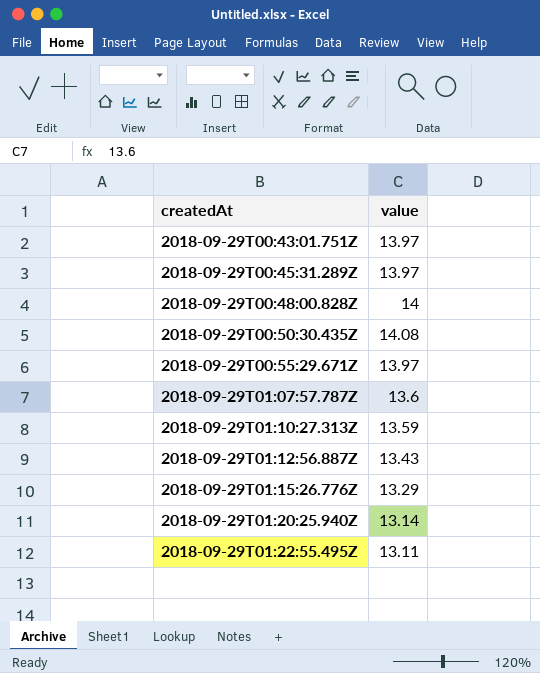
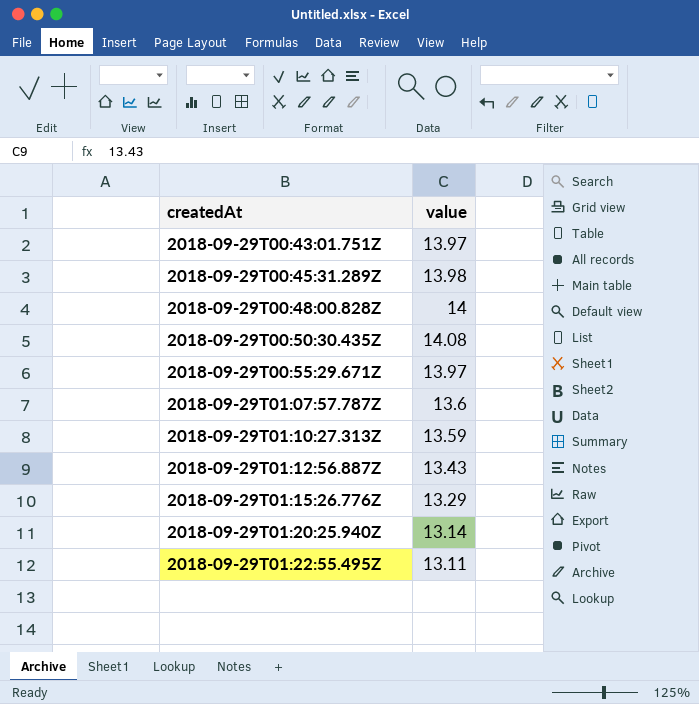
2018-09-29T00:45:31.289Z | value: 13.97 -> 13.98

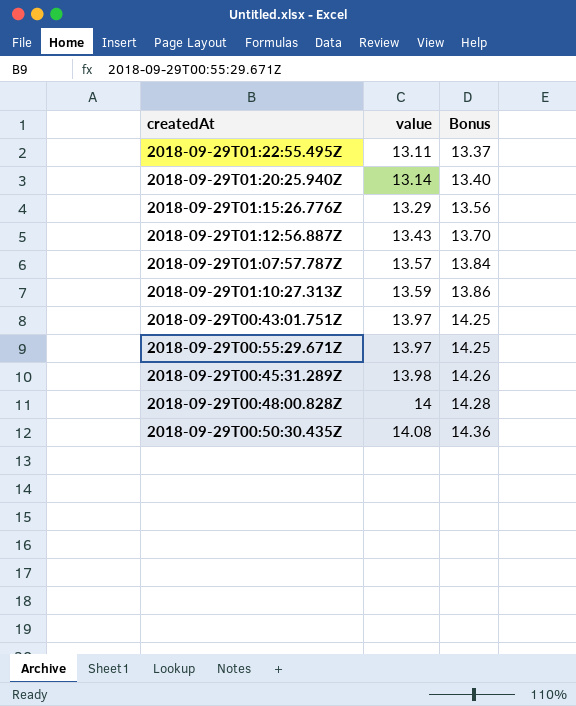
row order: createdAt ascending -> value ascending
column Bonus | formula: none -> [value] * 1.02
2018-09-29T01:07:57.787Z | value: 13.6 -> 13.57

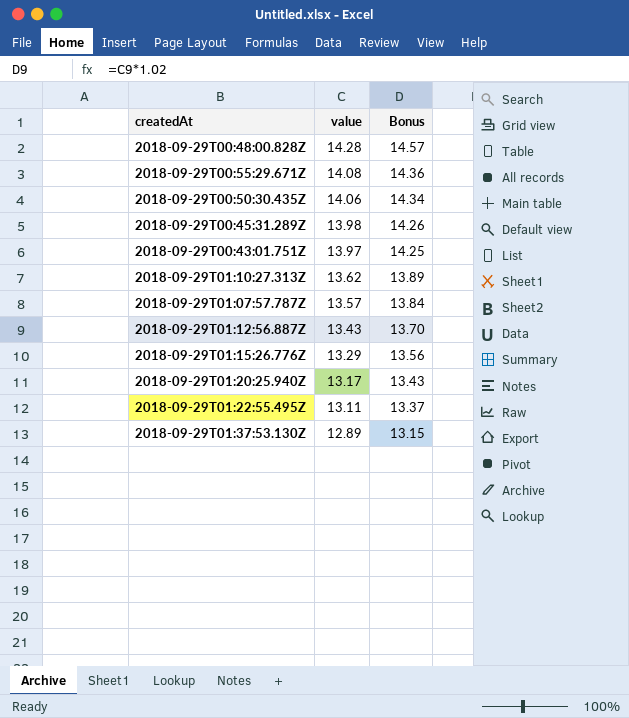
row order: value ascending -> value descending
2018-09-29T00:48:00.828Z | value: 14 -> 14.28
2018-09-29T00:48:00.828Z | Bonus: 14.28 -> 14.57
2018-09-29T00:55:29.671Z | value: 13.97 -> 14.08
2018-09-29T00:55:29.671Z | Bonus: 14.25 -> 14.36
2018-09-29T00:50:30.435Z | value: 14.08 -> 14.06
2018-09-29T00:50:30.435Z | Bonus: 14.36 -> 14.34
2018-09-29T01:10:27.313Z | value: 13.59 -> 13.62
2018-09-29T01:10:27.313Z | Bonus: 13.86 -> 13.89
2018-09-29T01:20:25.940Z | value: 13.14 -> 13.17
2018-09-29T01:20:25.940Z | Bonus: 13.40 -> 13.43
row 2018-09-29T01:37:53.130Z: none -> 12.89 | 13.15

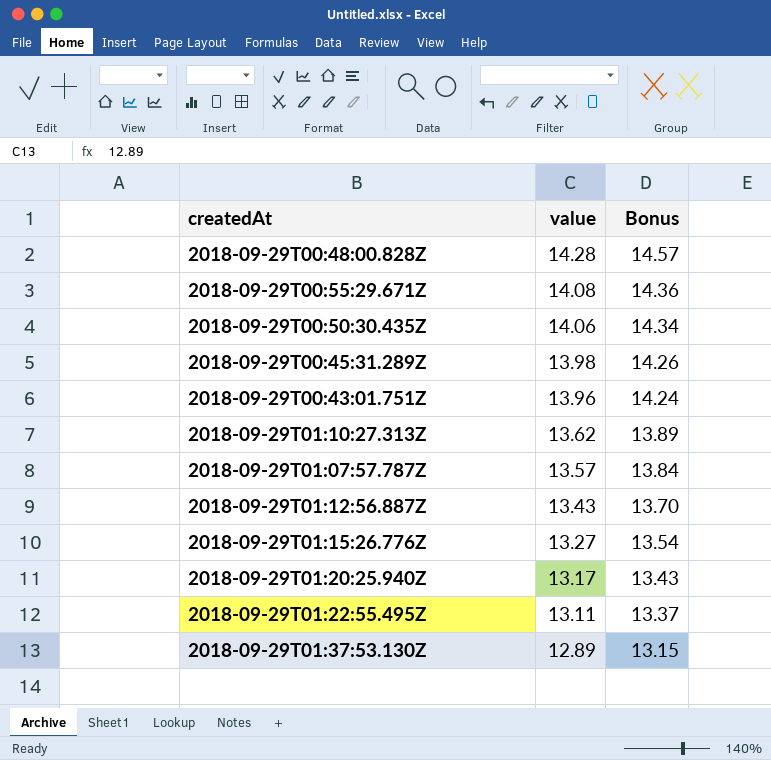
2018-09-29T00:43:01.751Z | value: 13.97 -> 13.96
2018-09-29T00:43:01.751Z | Bonus: 14.25 -> 14.24
2018-09-29T01:15:26.776Z | value: 13.29 -> 13.27
2018-09-29T01:15:26.776Z | Bonus: 13.56 -> 13.54

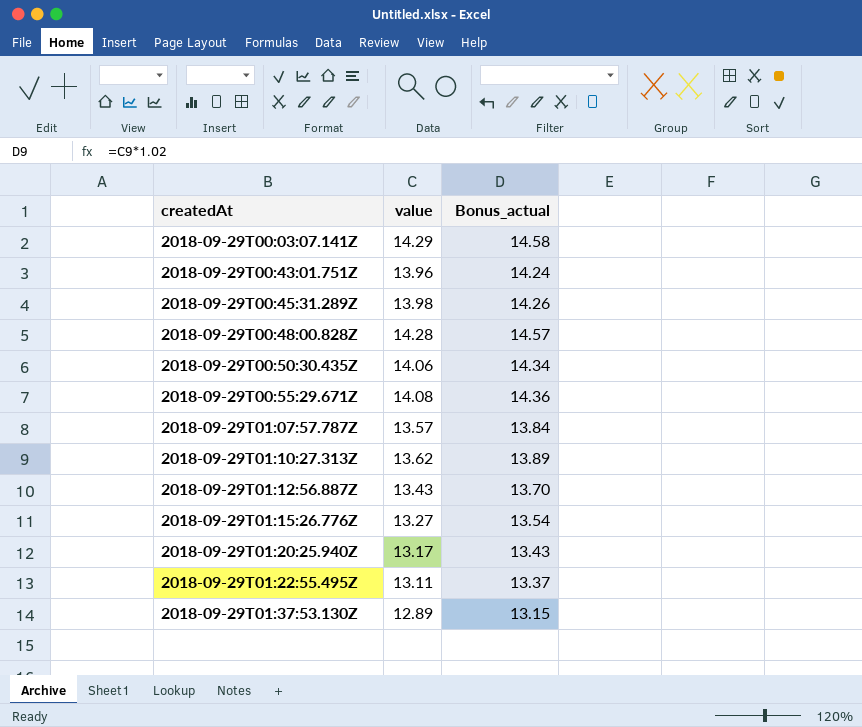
row order: value descending -> createdAt ascending
column name: Bonus -> Bonus_actual
row 2018-09-29T00:03:07.141Z: none -> 14.29 | 14.58

